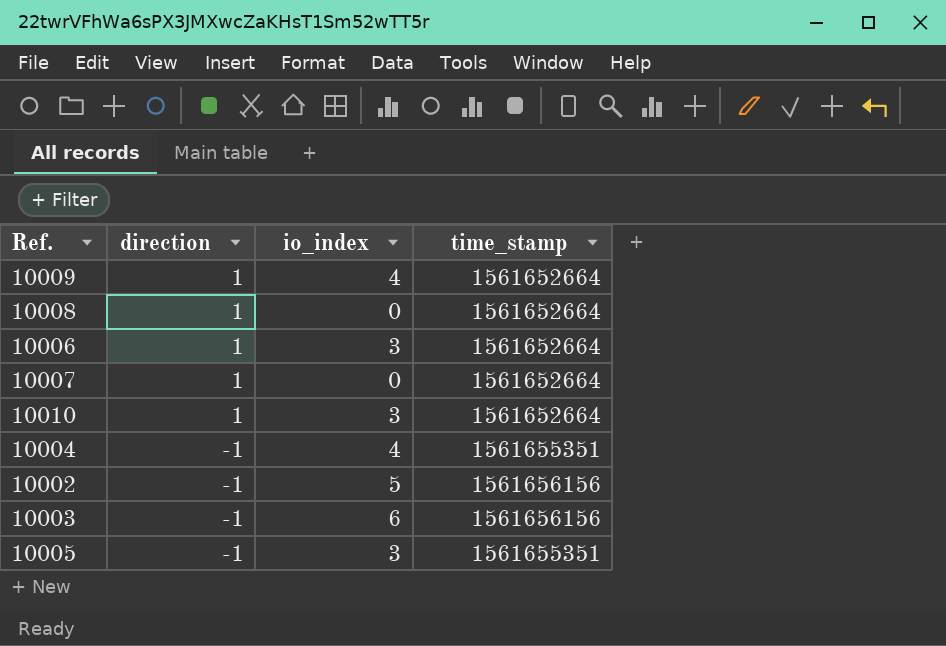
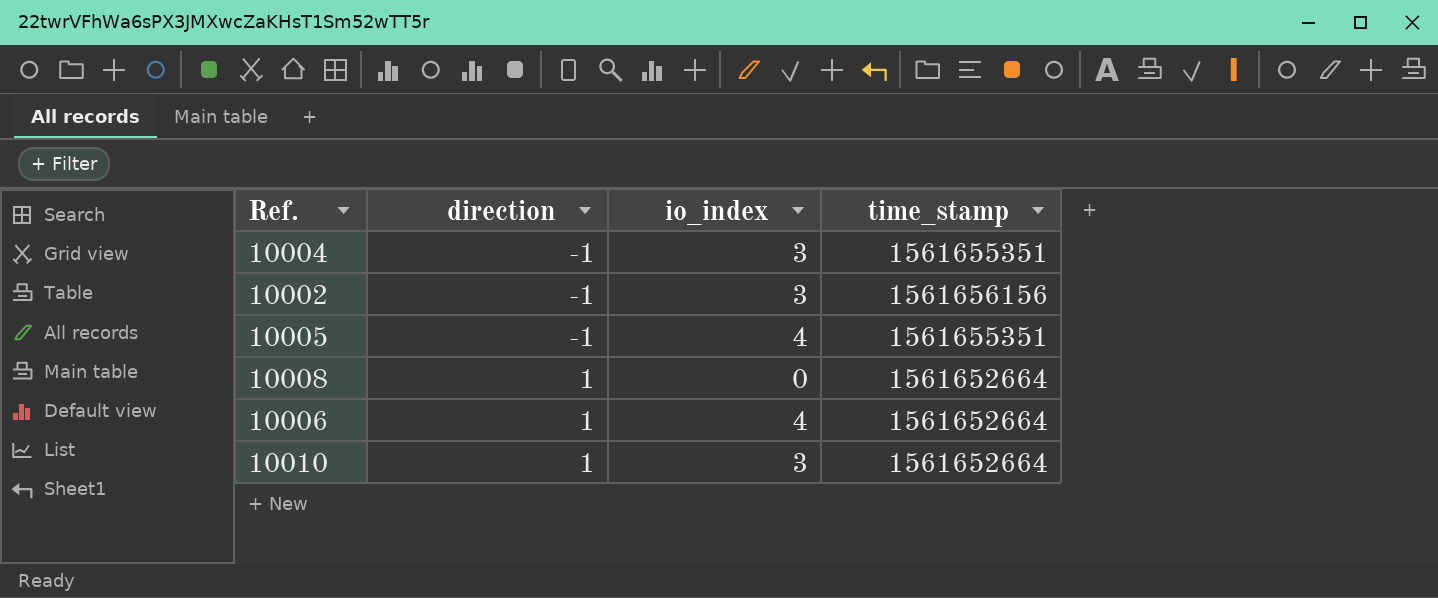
row order: direction descending -> direction ascending
row 10009: 1 | 4 | 1561652664 -> none
row 10007: 1 | 0 | 1561652664 -> none
row 10003: -1 | 6 | 1561656156 -> none
10004 | io_index: 4 -> 3
10002 | io_index: 5 -> 3
10005 | io_index: 3 -> 4
10006 | io_index: 3 -> 4

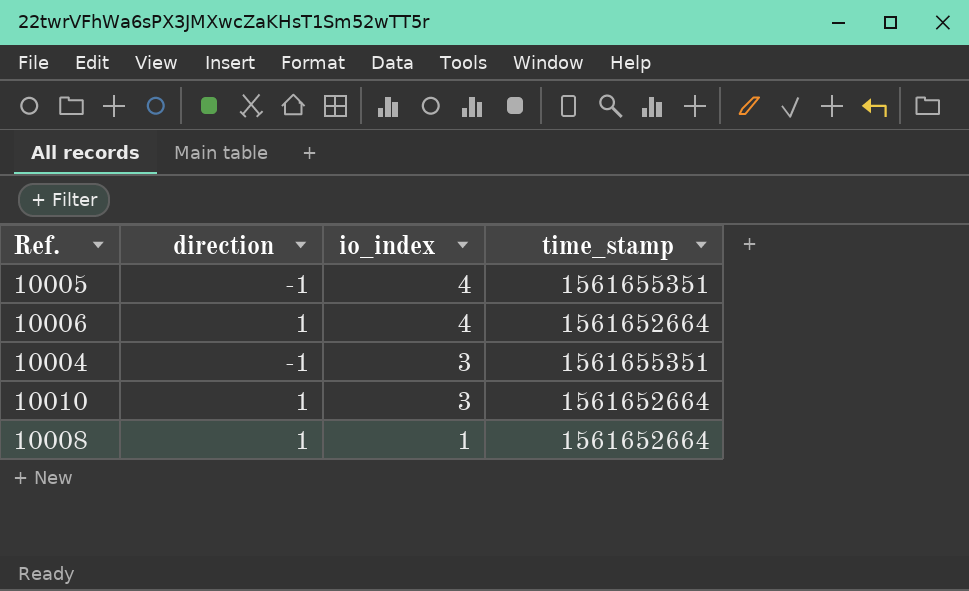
row order: direction ascending -> io_index descending
row 10002: -1 | 3 | 1561656156 -> none
10008 | io_index: 0 -> 1

